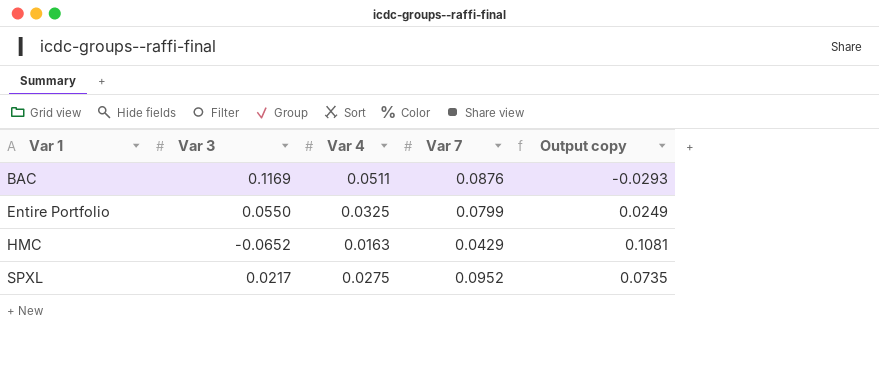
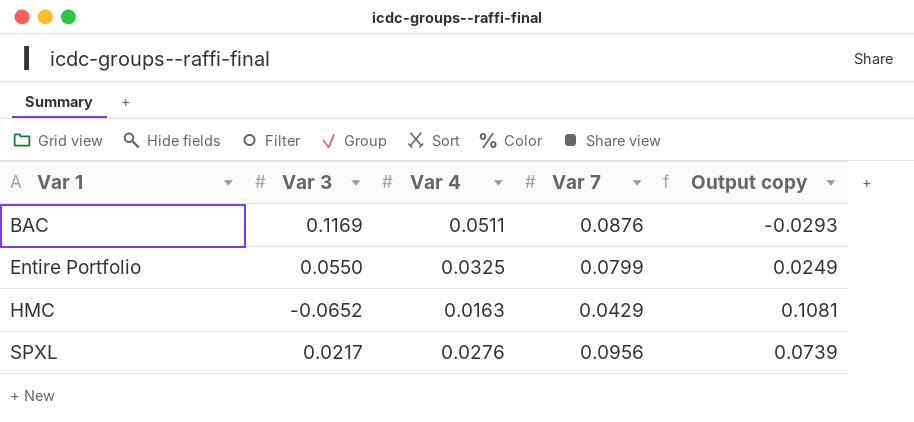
SPXL | Var 4: 0.0275 -> 0.0276
SPXL | Var 7: 0.0952 -> 0.0956
SPXL | Output copy: 0.0735 -> 0.0739

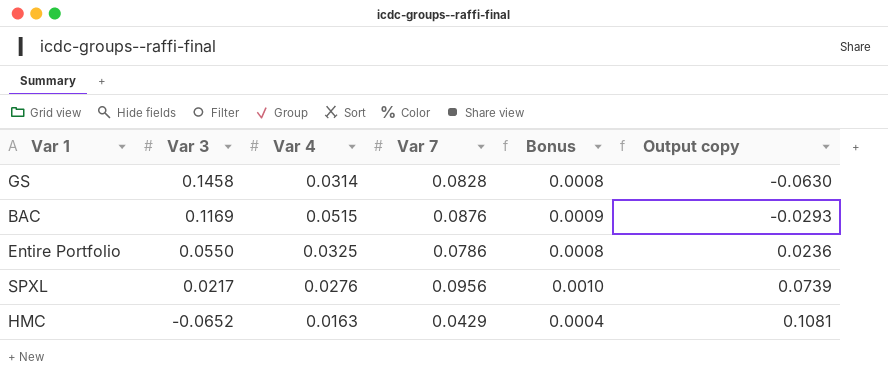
row order: Var 1 ascending -> Var 3 descending
column Bonus | formula: none -> [Var 7] * 0.01
row GS: none -> 0.1458 | 0.0314 | 0.0828 | 0.0008 | -0.0630
BAC | Var 4: 0.0511 -> 0.0515
Entire Portfolio | Var 7: 0.0799 -> 0.0786
Entire Portfolio | Output copy: 0.0249 -> 0.0236

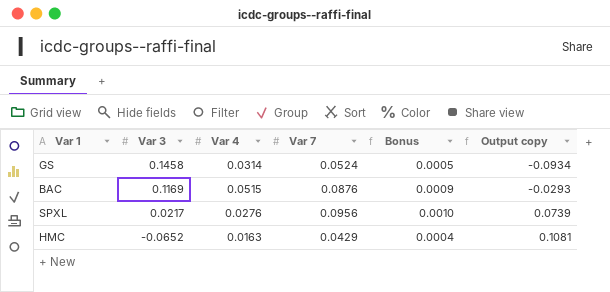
row Entire Portfolio: 0.0550 | 0.0325 | 0.0786 | 0.0008 | 0.0236 -> none
GS | Var 7: 0.0828 -> 0.0524
GS | Bonus: 0.0008 -> 0.0005
GS | Output copy: -0.0630 -> -0.0934

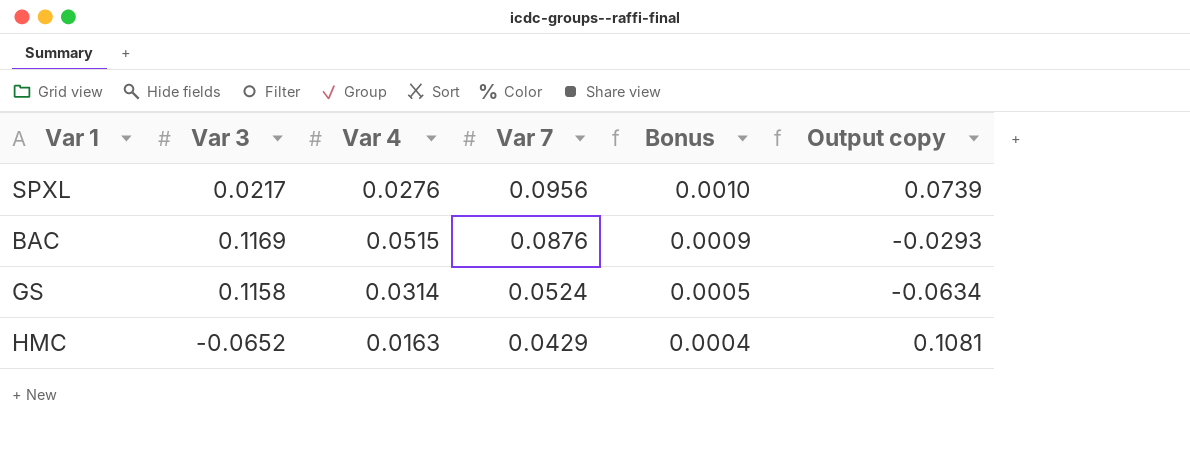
row order: Var 3 descending -> Var 7 descending
GS | Var 3: 0.1458 -> 0.1158
GS | Output copy: -0.0934 -> -0.0634

